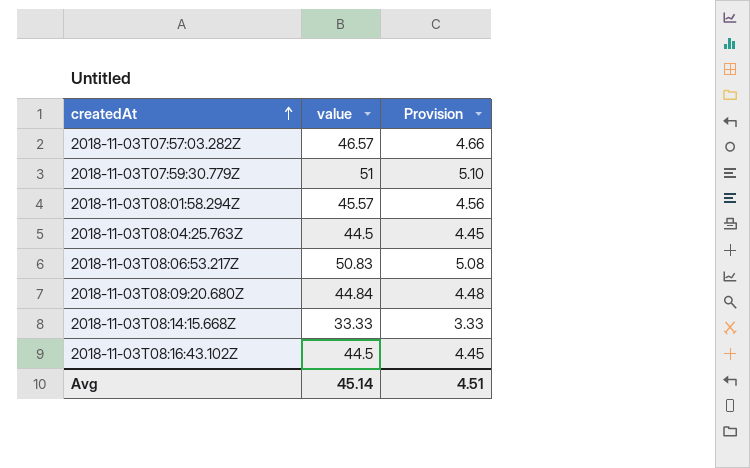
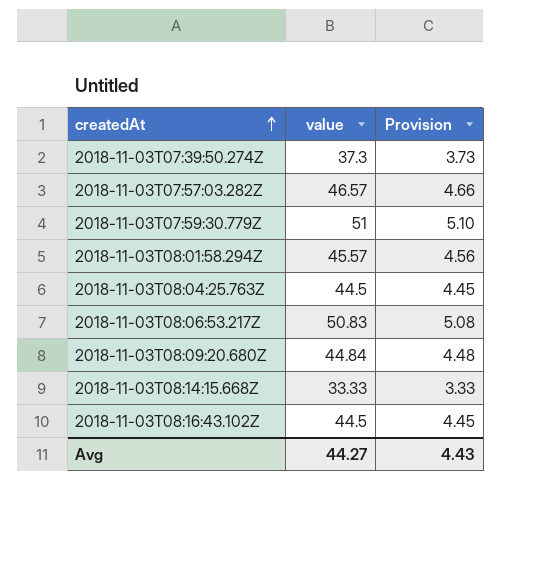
row 2018-11-03T07:39:50.274Z: none -> 37.3 | 3.73
Avg | value: 45.14 -> 44.27
Avg | Provision: 4.51 -> 4.43

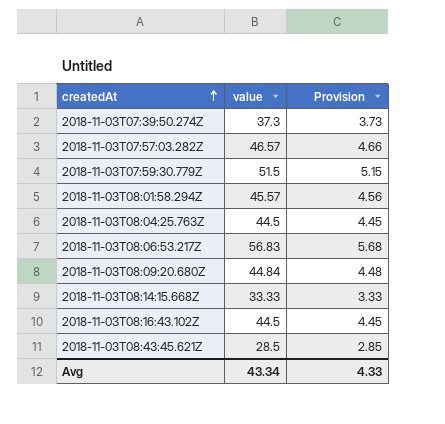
2018-11-03T07:59:30.779Z | value: 51 -> 51.5
2018-11-03T07:59:30.779Z | Provision: 5.10 -> 5.15
2018-11-03T08:06:53.217Z | value: 50.83 -> 56.83
2018-11-03T08:06:53.217Z | Provision: 5.08 -> 5.68
row 2018-11-03T08:43:45.621Z: none -> 28.5 | 2.85
Avg | value: 44.27 -> 43.34
Avg | Provision: 4.43 -> 4.33

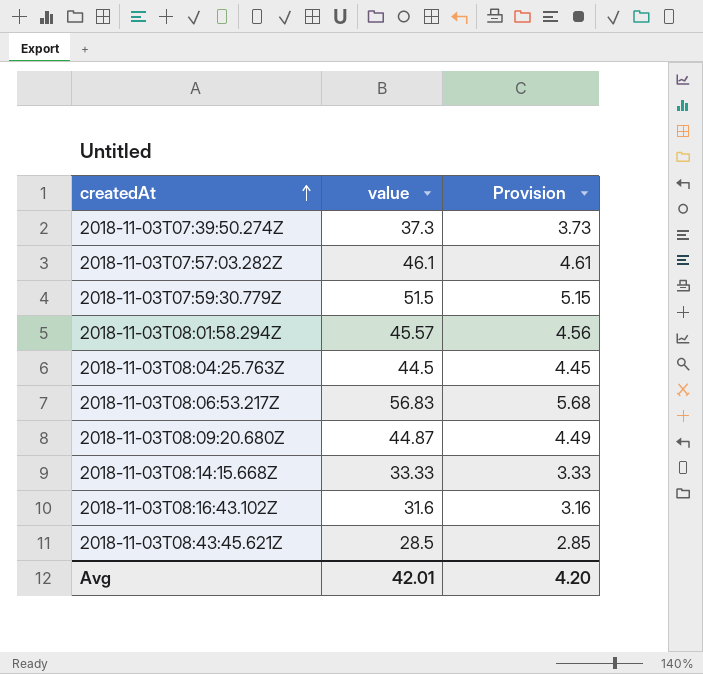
2018-11-03T07:57:03.282Z | value: 46.57 -> 46.1
2018-11-03T07:57:03.282Z | Provision: 4.66 -> 4.61
2018-11-03T08:09:20.680Z | value: 44.84 -> 44.87
2018-11-03T08:09:20.680Z | Provision: 4.48 -> 4.49
2018-11-03T08:16:43.102Z | value: 44.5 -> 31.6
2018-11-03T08:16:43.102Z | Provision: 4.45 -> 3.16
Avg | value: 43.34 -> 42.01
Avg | Provision: 4.33 -> 4.20

